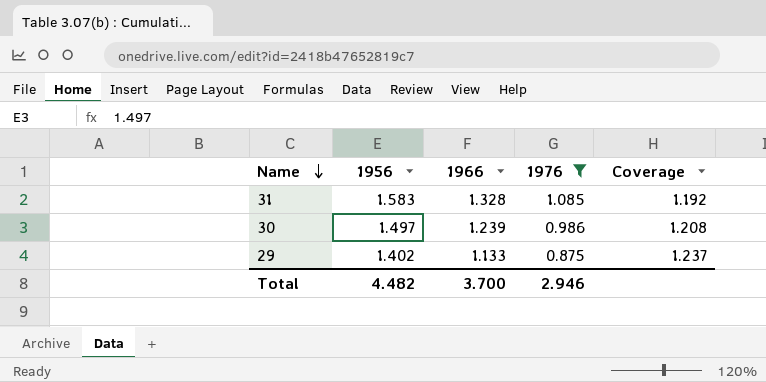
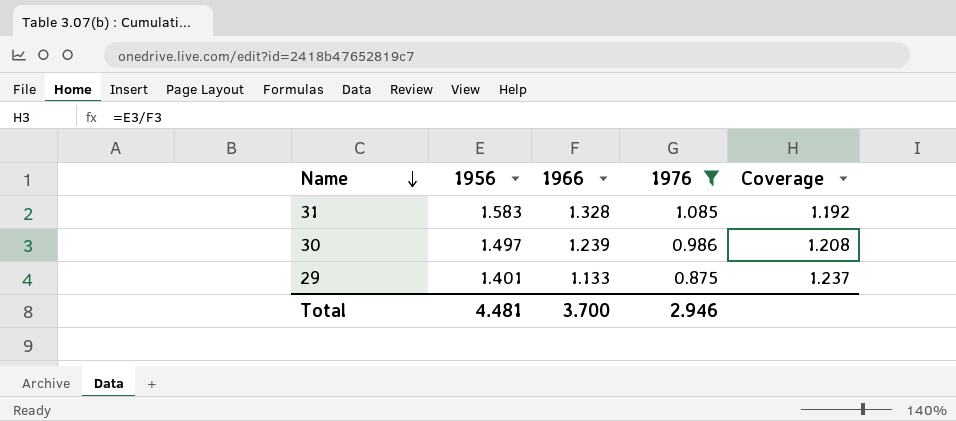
29 | 1956: 1.402 -> 1.401
Total | 1956: 4.482 -> 4.481

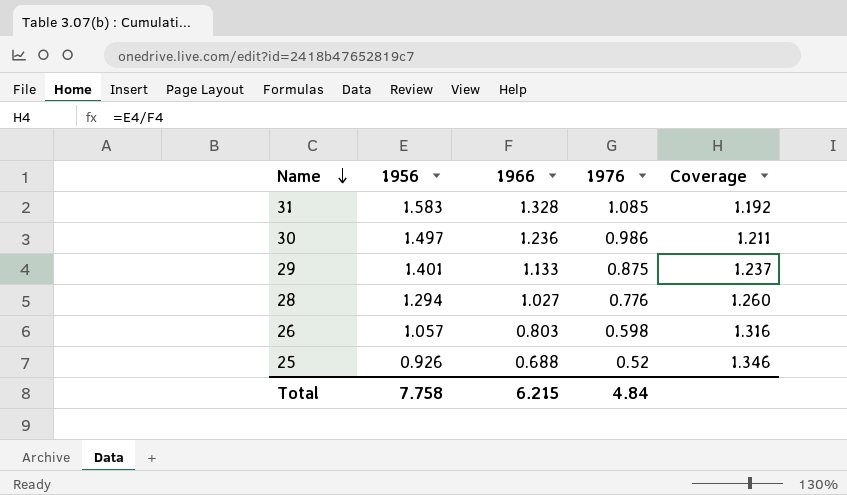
filter: 1976 >= 0.875 -> none
30 | 1966: 1.239 -> 1.236
30 | Coverage: 1.208 -> 1.211
Total | 1956: 4.481 -> 7.758
Total | 1966: 3.700 -> 6.215
Total | 1976: 2.946 -> 4.84

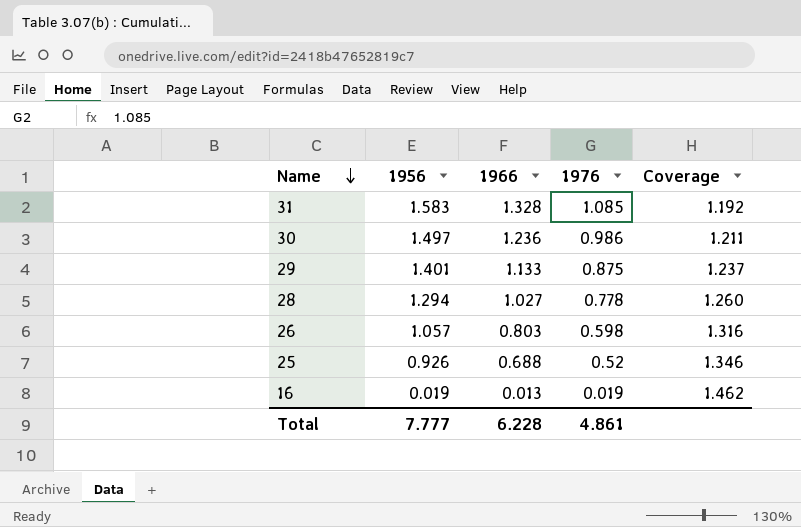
28 | 1976: 0.776 -> 0.778
row 16: none -> 0.019 | 0.013 | 0.019 | 1.462
Total | 1956: 7.758 -> 7.777
Total | 1966: 6.215 -> 6.228
Total | 1976: 4.84 -> 4.861

